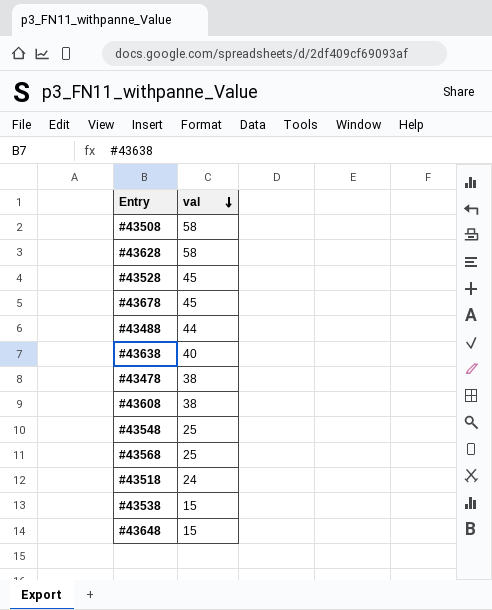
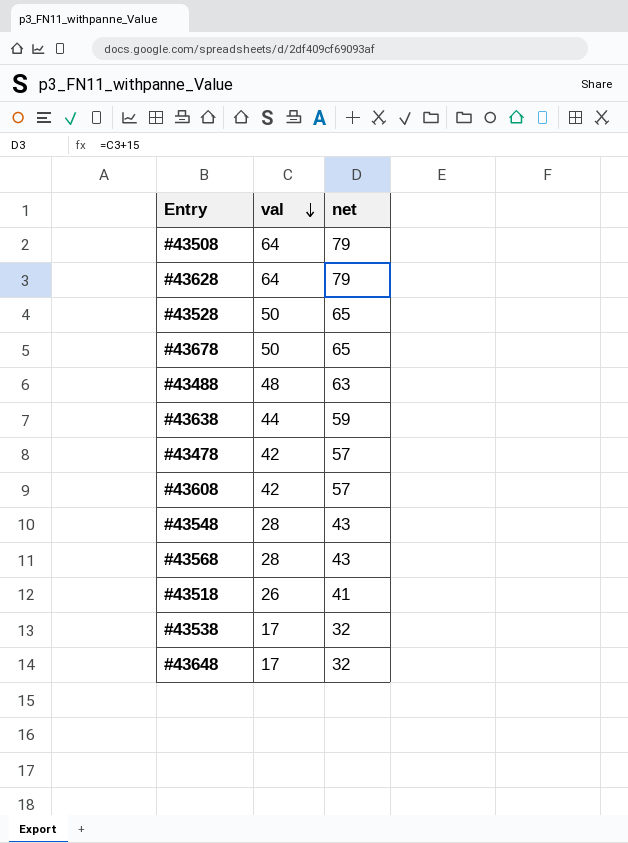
column net | formula: none -> [val] + 15
#43508 | val: 58 -> 64
#43628 | val: 58 -> 64
#43528 | val: 45 -> 50
#43678 | val: 45 -> 50
#43488 | val: 44 -> 48
#43638 | val: 40 -> 44
#43478 | val: 38 -> 42
#43608 | val: 38 -> 42
#43548 | val: 25 -> 28
#43568 | val: 25 -> 28
#43518 | val: 24 -> 26
#43538 | val: 15 -> 17
#43648 | val: 15 -> 17

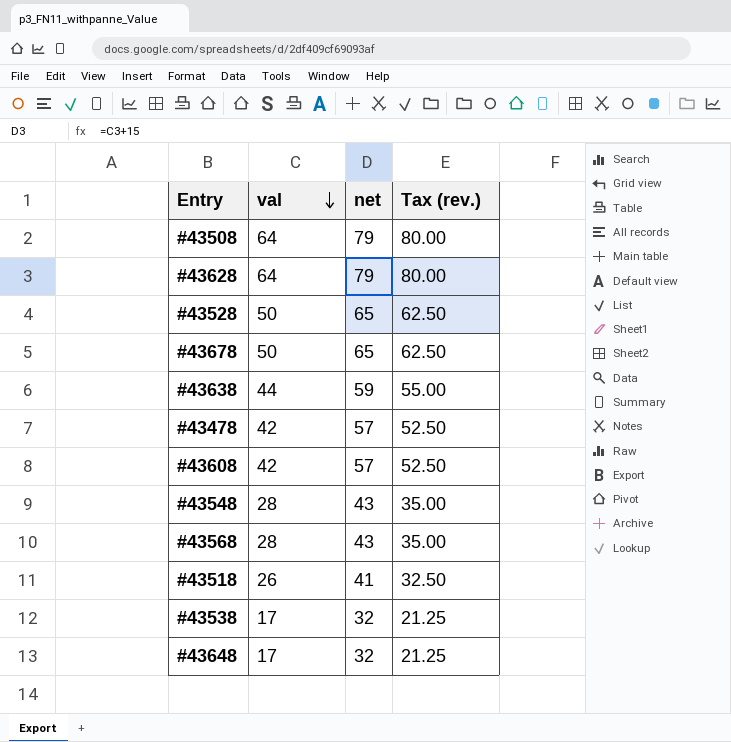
column Tax (rev.) | formula: none -> [val] * 1.25
row #43488: 48 | 63 -> none

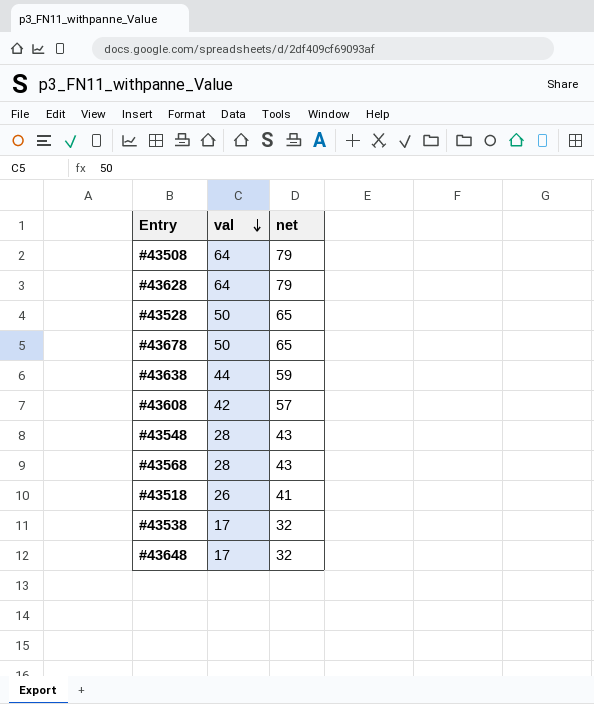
column Tax (rev.) | formula: [val] * 1.25 -> none
row #43478: 42 | 57 | 52.50 -> none

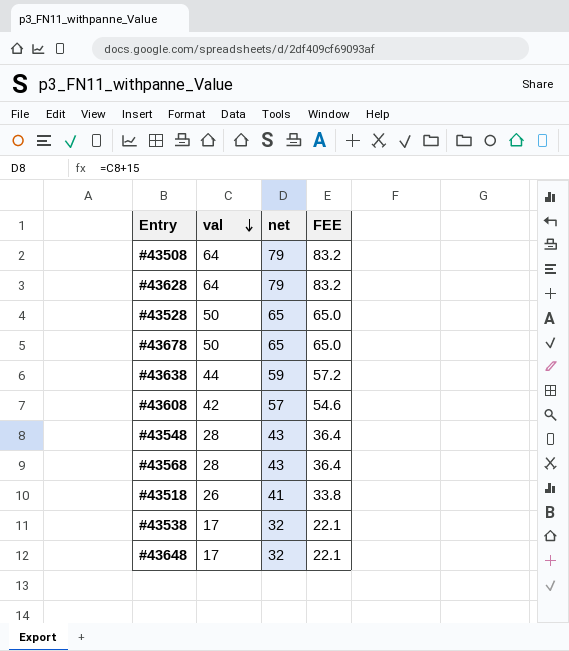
column FEE | formula: none -> [val] * 1.3

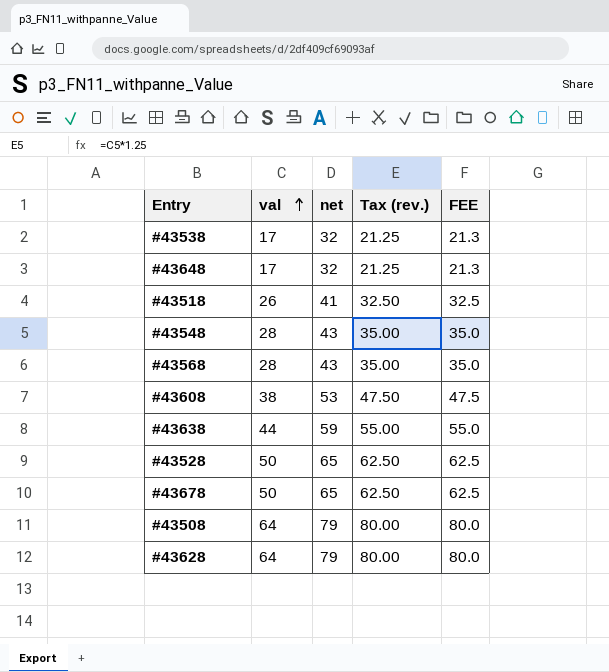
row order: val descending -> val ascending
column Tax (rev.) | formula: none -> [val] * 1.25
column FEE | formula: [val] * 1.3 -> [val] * 1.25
#43608 | val: 42 -> 38
#43608 | net: 57 -> 53

